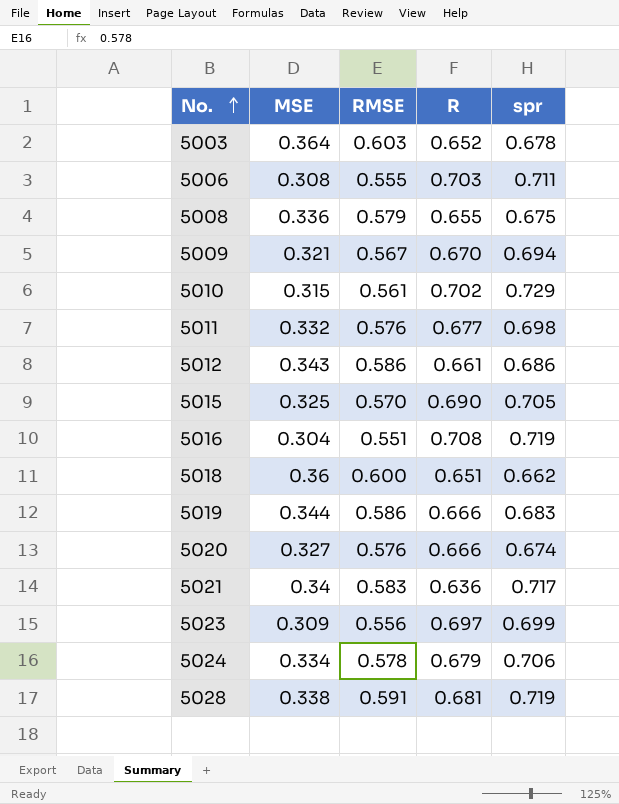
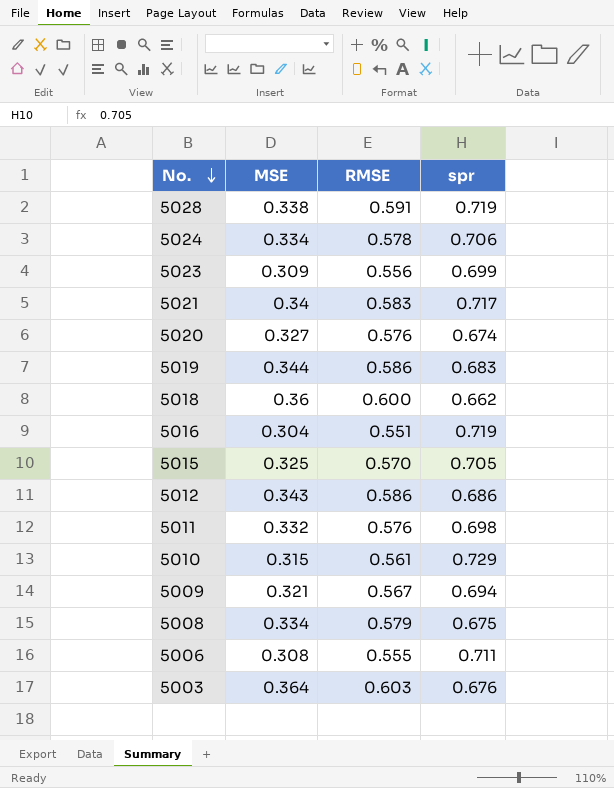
row order: No. ascending -> No. descending
column R | position: 4 -> none
5008 | MSE: 0.336 -> 0.334
5003 | spr: 0.678 -> 0.676

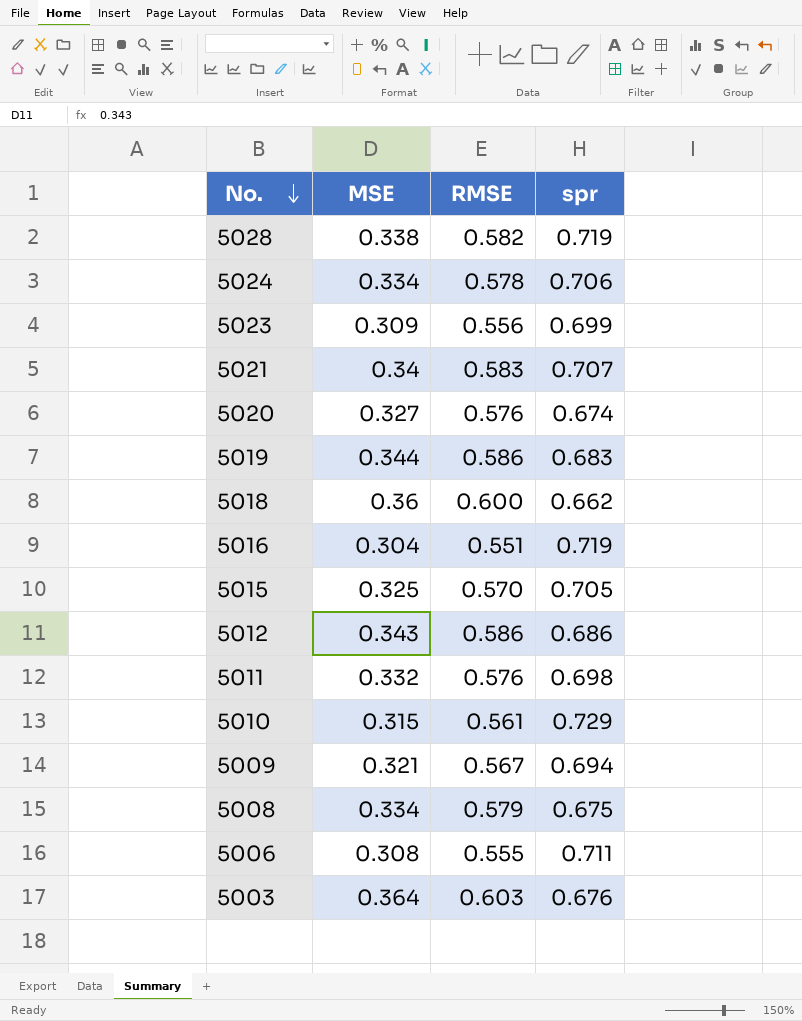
5028 | RMSE: 0.591 -> 0.582
5021 | spr: 0.717 -> 0.707

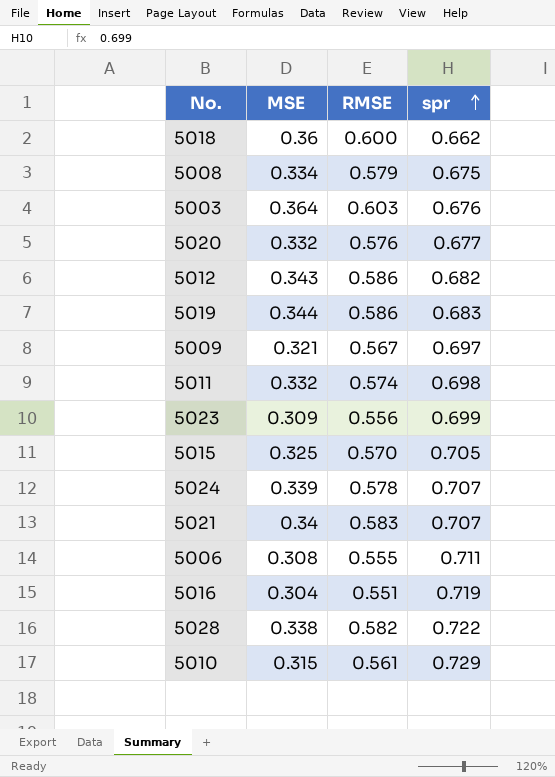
row order: No. descending -> spr ascending
5020 | MSE: 0.327 -> 0.332
5020 | spr: 0.674 -> 0.677
5012 | spr: 0.686 -> 0.682
5009 | spr: 0.694 -> 0.697
5011 | RMSE: 0.576 -> 0.574
5024 | MSE: 0.334 -> 0.339
5024 | spr: 0.706 -> 0.707
5028 | spr: 0.719 -> 0.722

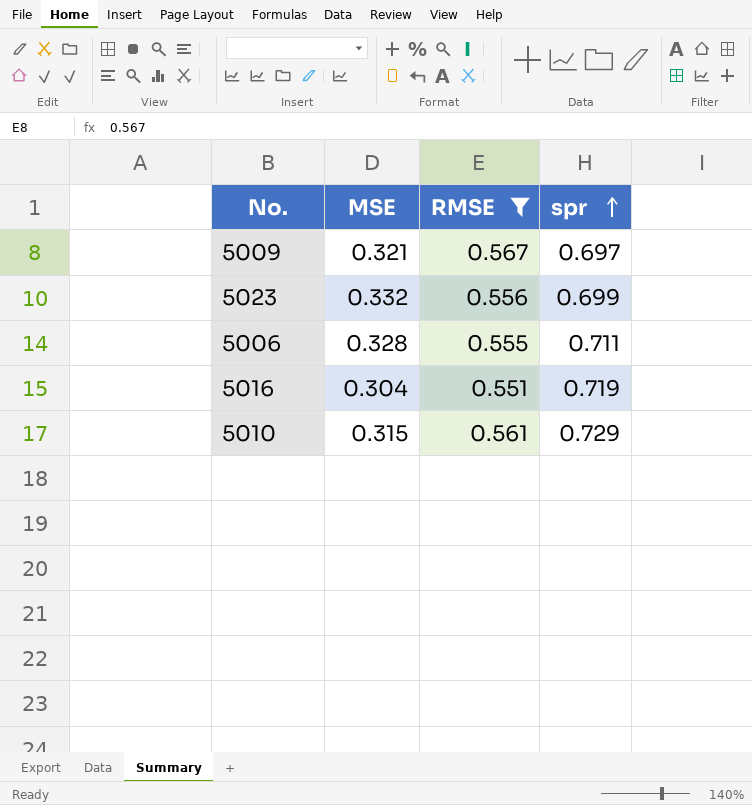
filter: none -> RMSE <= 0.567
5023 | MSE: 0.309 -> 0.332
5006 | MSE: 0.308 -> 0.328

